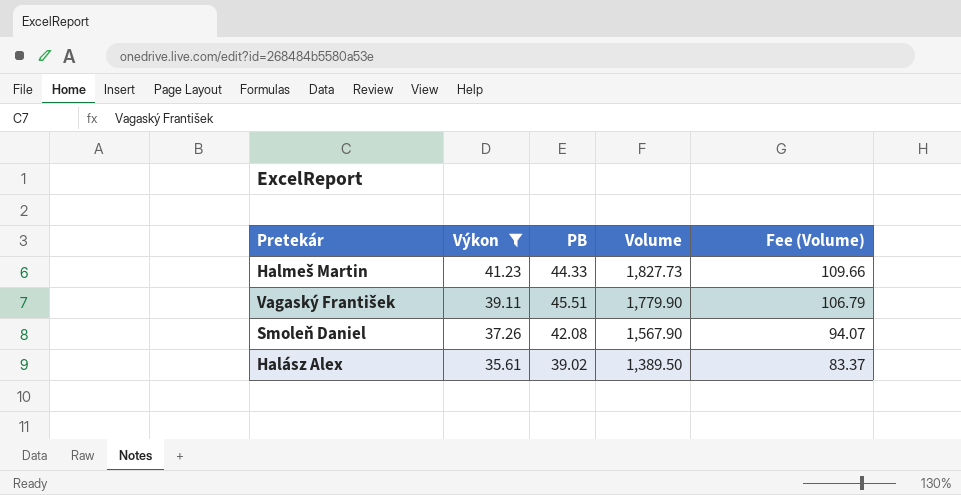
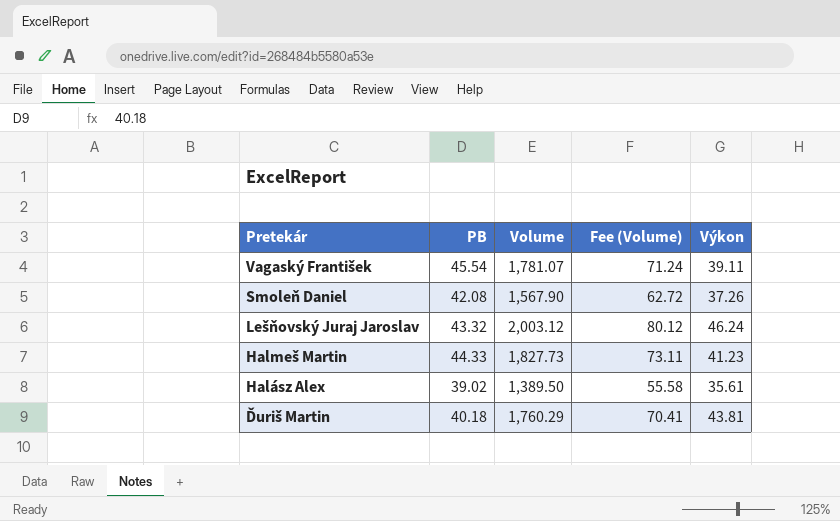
filter: Výkon <= 41.23 -> none
row order: Výkon descending -> Pretekár descending
column Fee (Volume) | formula: [Volume] * 0.06 -> [Volume] * 0.04
column Výkon | position: 2 -> 5
Vagaský František | PB: 45.51 -> 45.54
Vagaský František | Volume: 1,779.90 -> 1,781.07

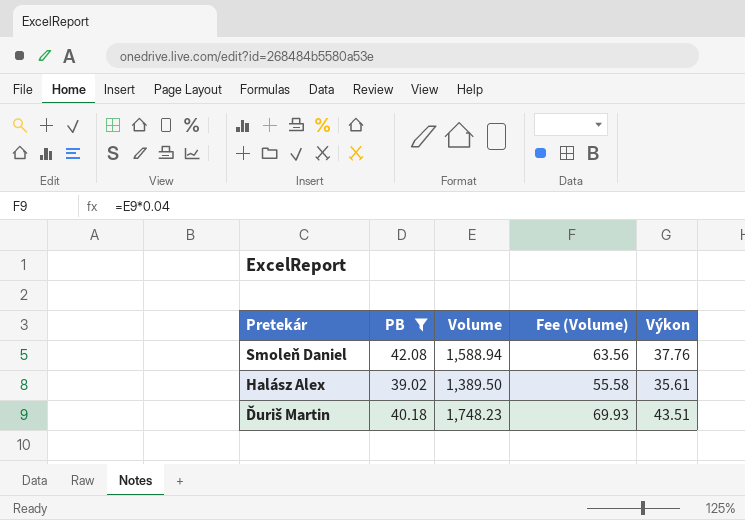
filter: none -> PB <= 42.08
Smoleň Daniel | Volume: 1,567.90 -> 1,588.94
Smoleň Daniel | Fee (Volume): 62.72 -> 63.56
Smoleň Daniel | Výkon: 37.26 -> 37.76
Ďuriš Martin | Volume: 1,760.29 -> 1,748.23
Ďuriš Martin | Fee (Volume): 70.41 -> 69.93
Ďuriš Martin | Výkon: 43.81 -> 43.51

